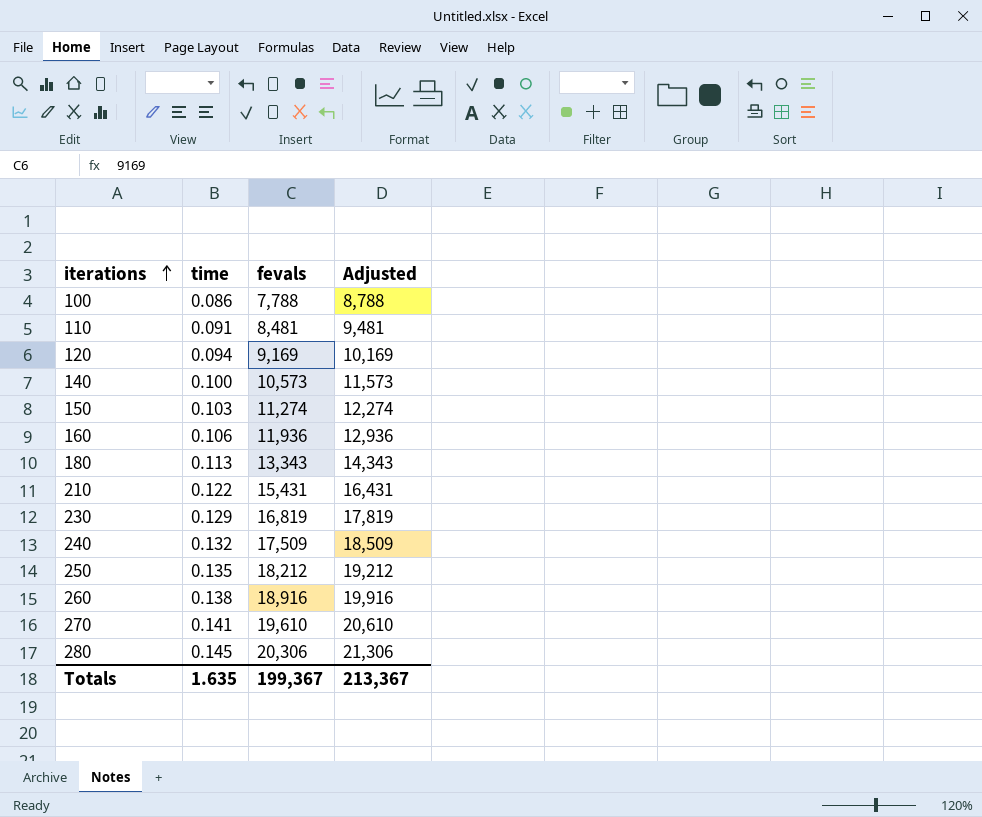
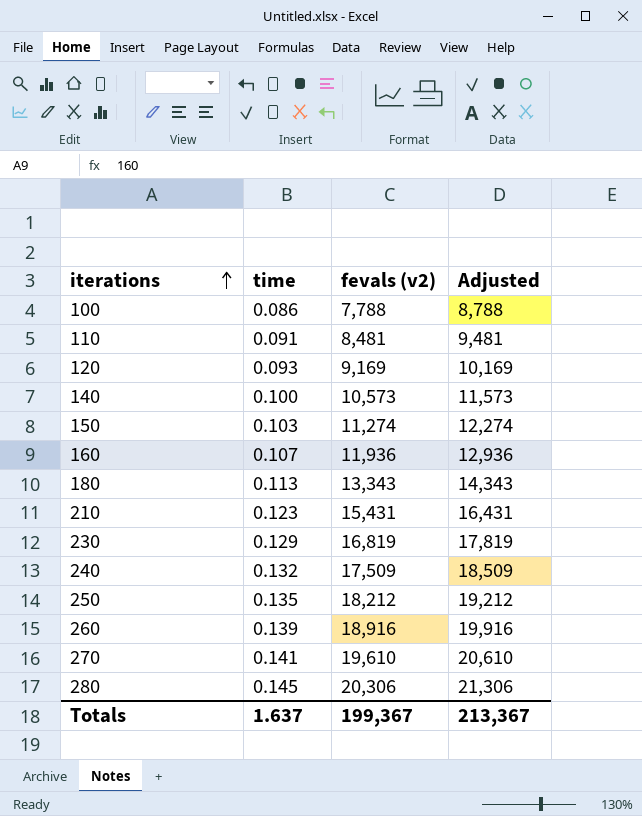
column name: fevals -> fevals (v2)
120 | time: 0.094 -> 0.093
160 | time: 0.106 -> 0.107
210 | time: 0.122 -> 0.123
260 | time: 0.138 -> 0.139
Totals | time: 1.635 -> 1.637

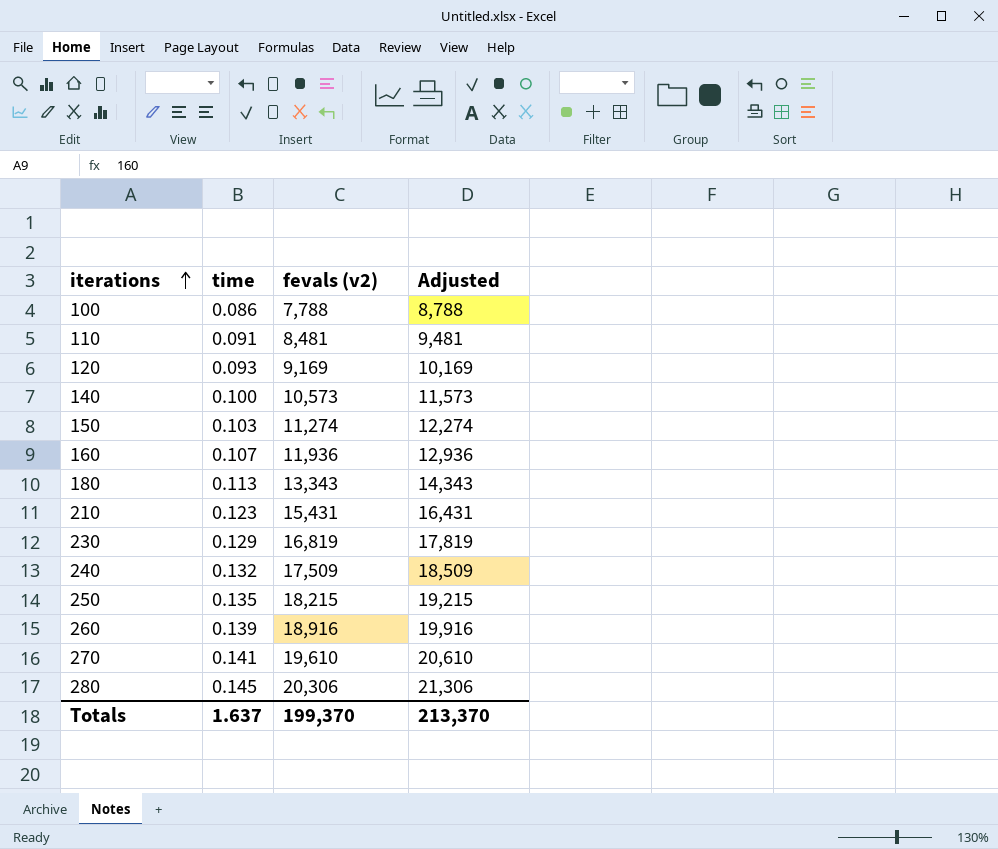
250 | fevals (v2): 18,212 -> 18,215
250 | Adjusted: 19,212 -> 19,215
Totals | fevals (v2): 199,367 -> 199,370
Totals | Adjusted: 213,367 -> 213,370

